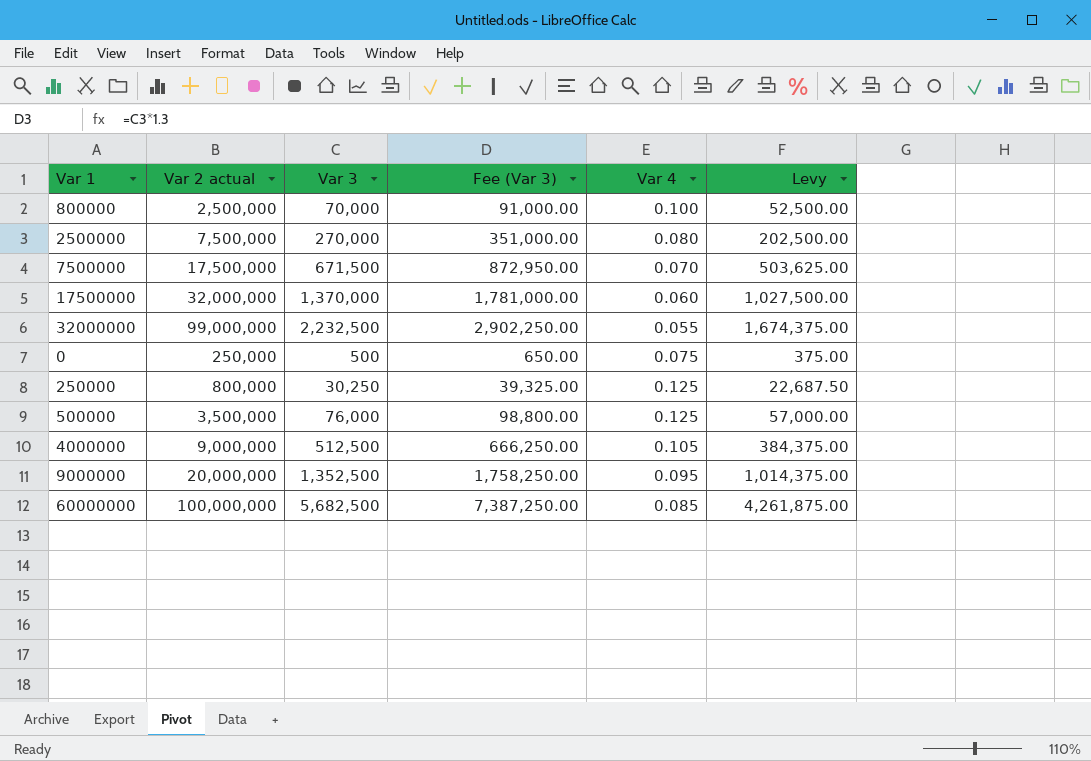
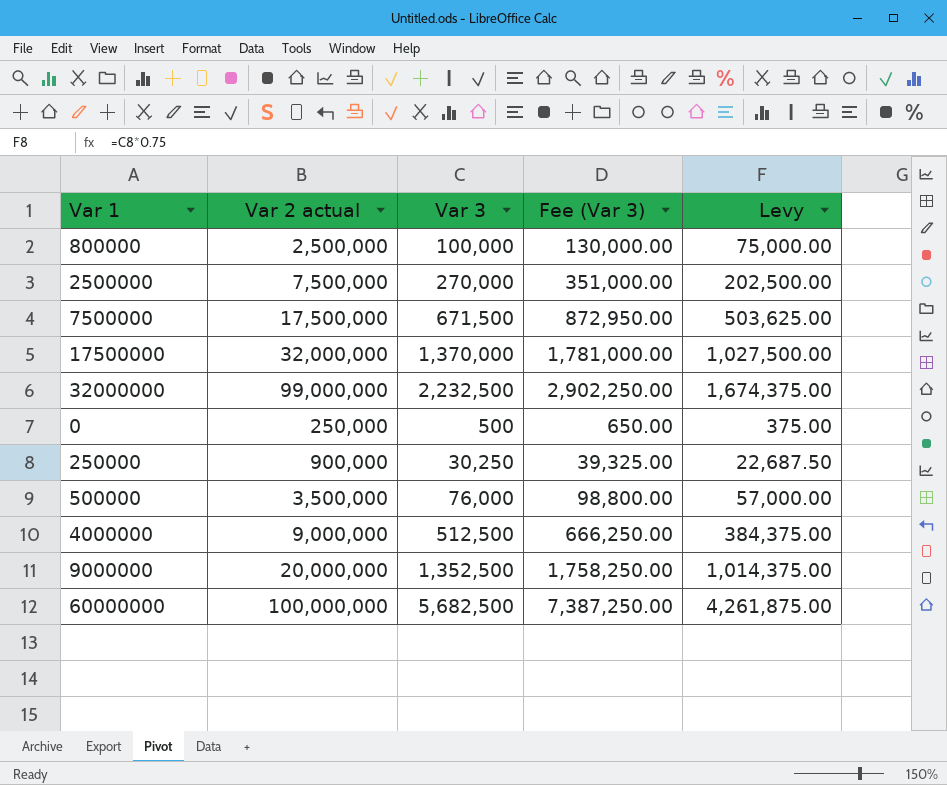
column Var 4 | position: 5 -> none
800000 | Var 3: 70,000 -> 100,000
800000 | Fee (Var 3): 91,000.00 -> 130,000.00
800000 | Levy: 52,500.00 -> 75,000.00
250000 | Var 2 actual: 800,000 -> 900,000

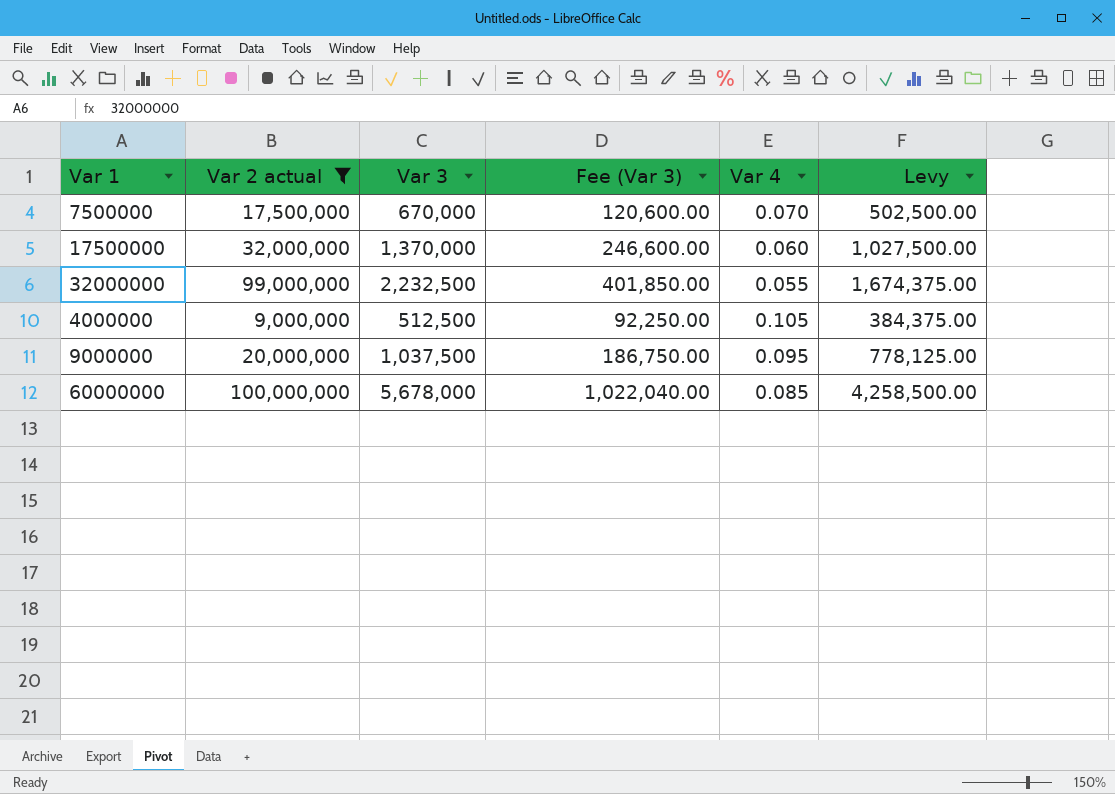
filter: none -> Var 2 actual >= 9,000,000
column Fee (Var 3) | formula: [Var 3] * 1.3 -> [Var 3] * 0.18
column Var 4 | position: none -> 5
7500000 | Var 3: 671,500 -> 670,000
7500000 | Levy: 503,625.00 -> 502,500.00
9000000 | Var 3: 1,352,500 -> 1,037,500
9000000 | Levy: 1,014,375.00 -> 778,125.00
60000000 | Var 3: 5,682,500 -> 5,678,000
60000000 | Levy: 4,261,875.00 -> 4,258,500.00

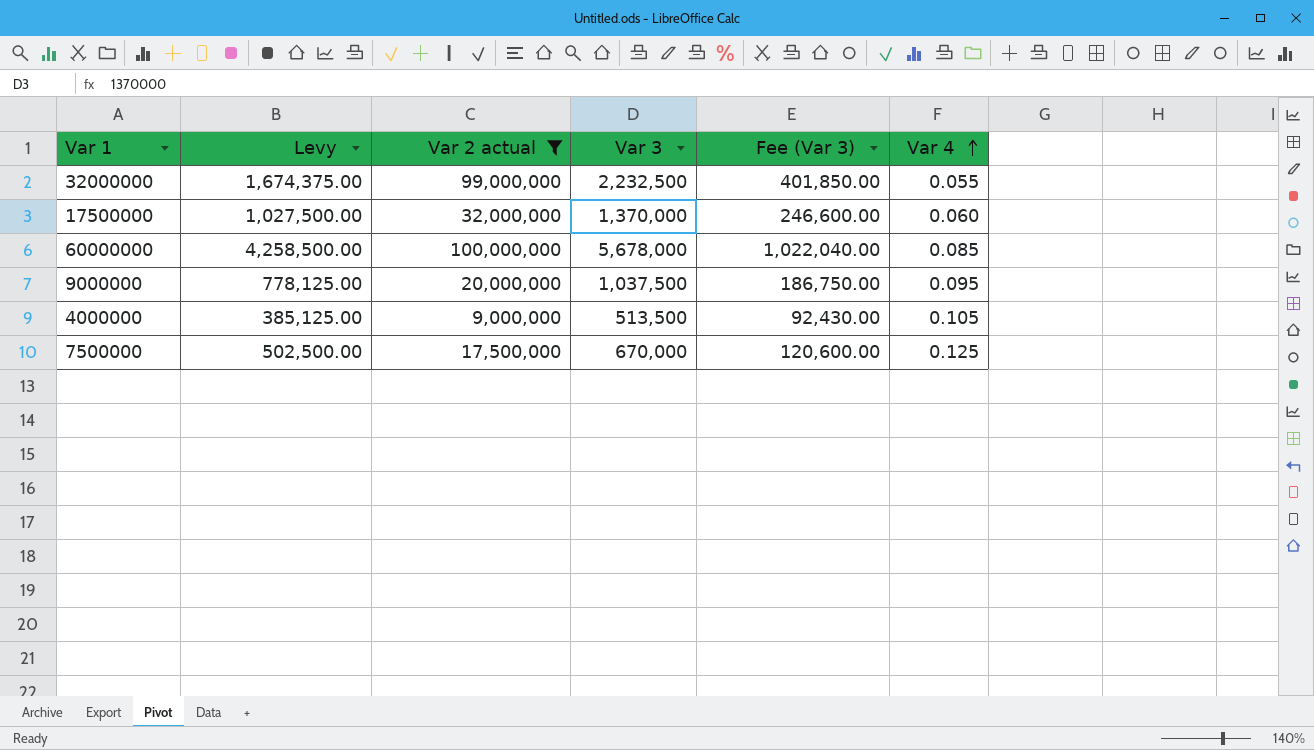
row order: none -> Var 4 ascending
column Levy | position: 6 -> 2
4000000 | Levy: 384,375.00 -> 385,125.00
4000000 | Var 3: 512,500 -> 513,500
4000000 | Fee (Var 3): 92,250.00 -> 92,430.00
7500000 | Var 4: 0.070 -> 0.125

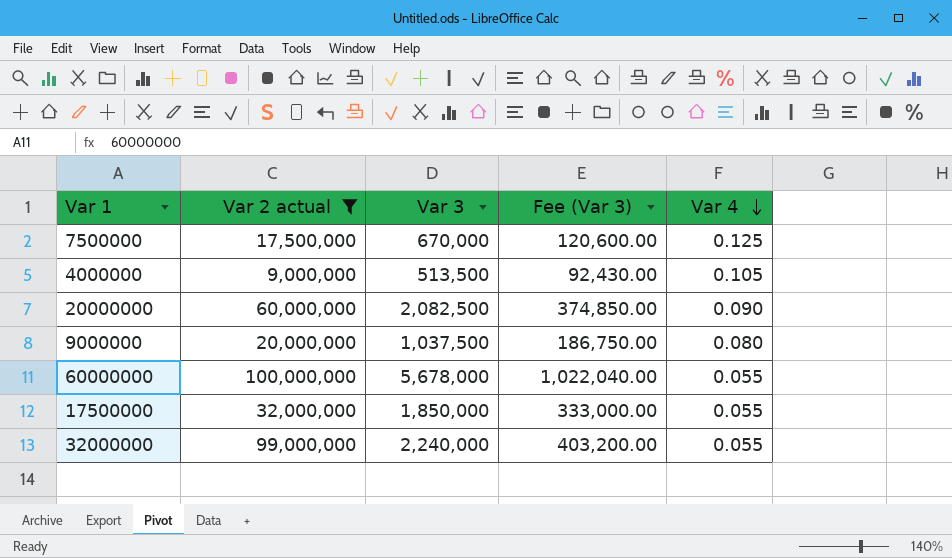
row order: Var 4 ascending -> Var 4 descending
column Levy | formula: [Var 3] * 0.75 -> none
row 20000000: none -> 60,000,000 | 2,082,500 | 374,850.00 | 0.090
9000000 | Var 4: 0.095 -> 0.080
60000000 | Var 4: 0.085 -> 0.055
17500000 | Var 3: 1,370,000 -> 1,850,000
17500000 | Fee (Var 3): 246,600.00 -> 333,000.00
17500000 | Var 4: 0.060 -> 0.055
32000000 | Var 3: 2,232,500 -> 2,240,000
32000000 | Fee (Var 3): 401,850.00 -> 403,200.00

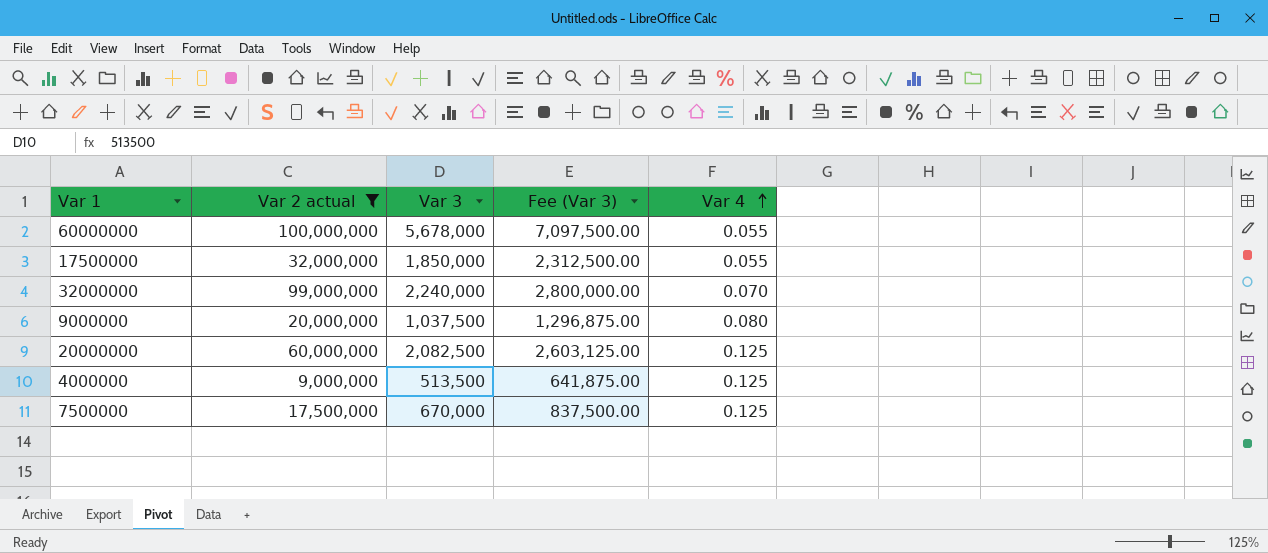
row order: Var 4 descending -> Var 4 ascending
column Fee (Var 3) | formula: [Var 3] * 0.18 -> [Var 3] * 1.25
32000000 | Var 4: 0.055 -> 0.070
20000000 | Var 4: 0.090 -> 0.125
4000000 | Var 4: 0.105 -> 0.125

